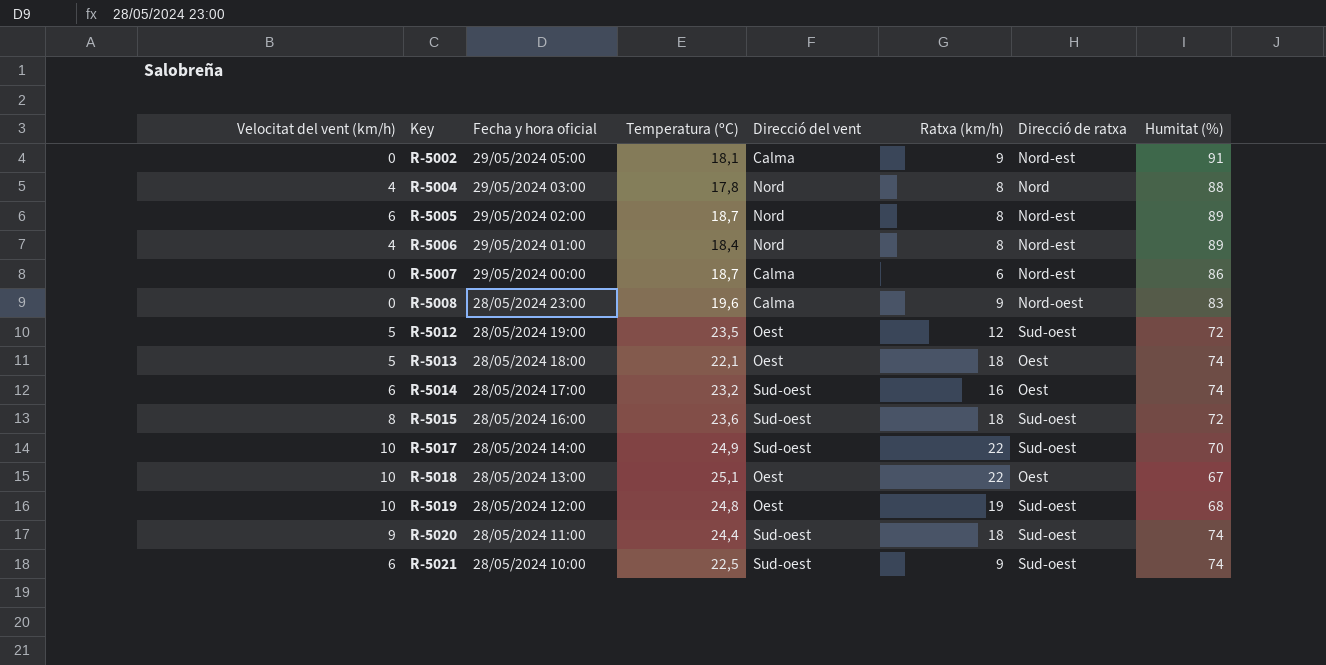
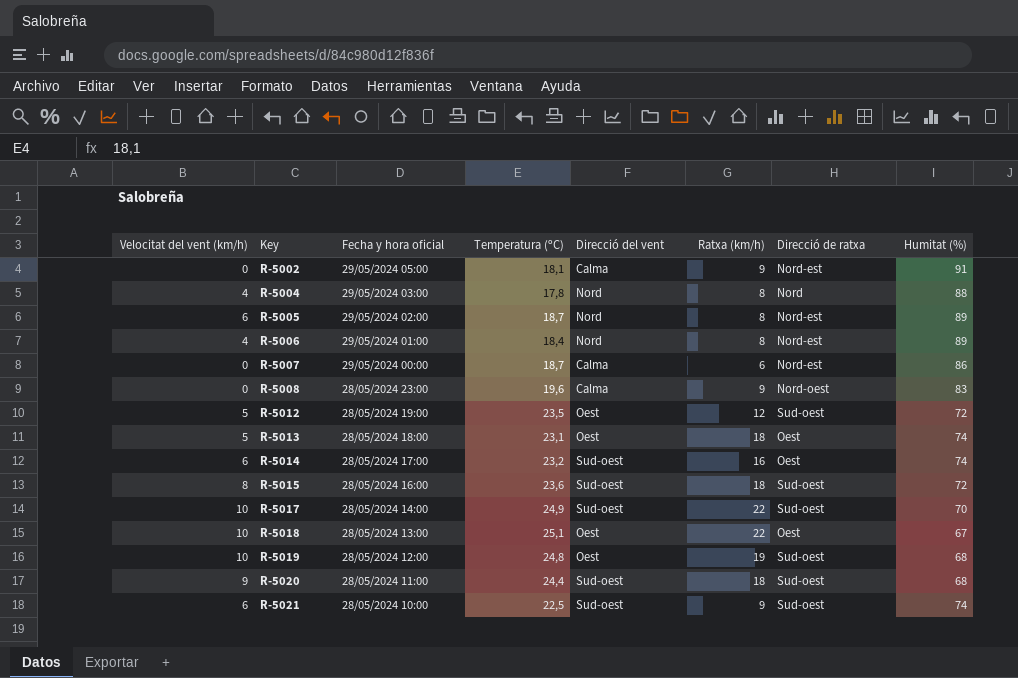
R-5013 | Temperatura (ºC): 22,1 -> 23,1
R-5020 | Humitat (%): 74 -> 68

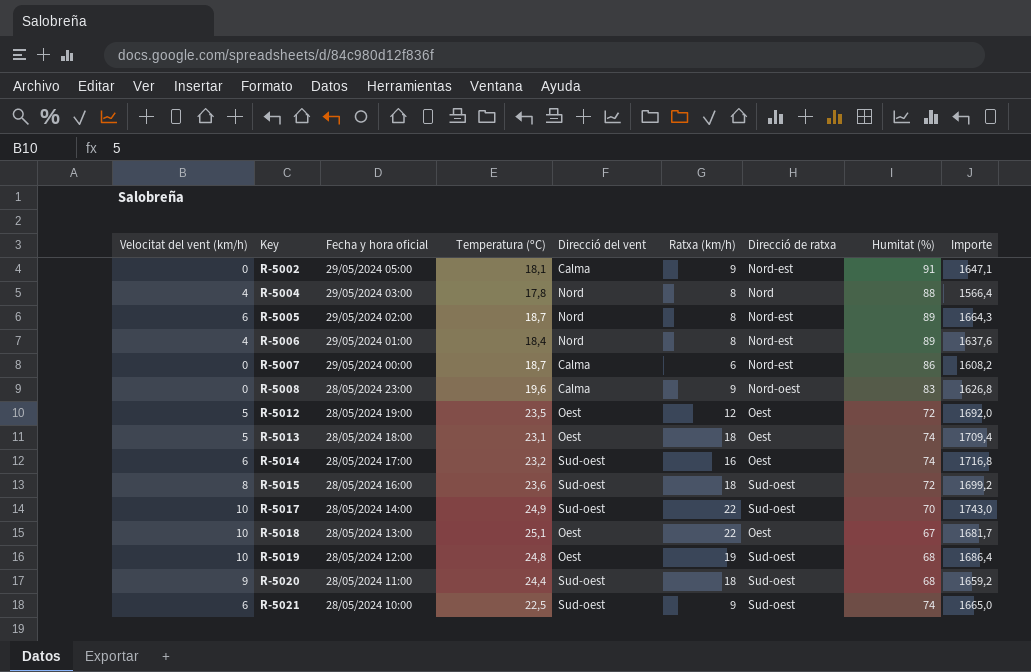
column Importe | formula: none -> [Temperatura (ºC)] * [Humitat (%)]
R-5012 | Direcció de ratxa: Sud-oest -> Oest

